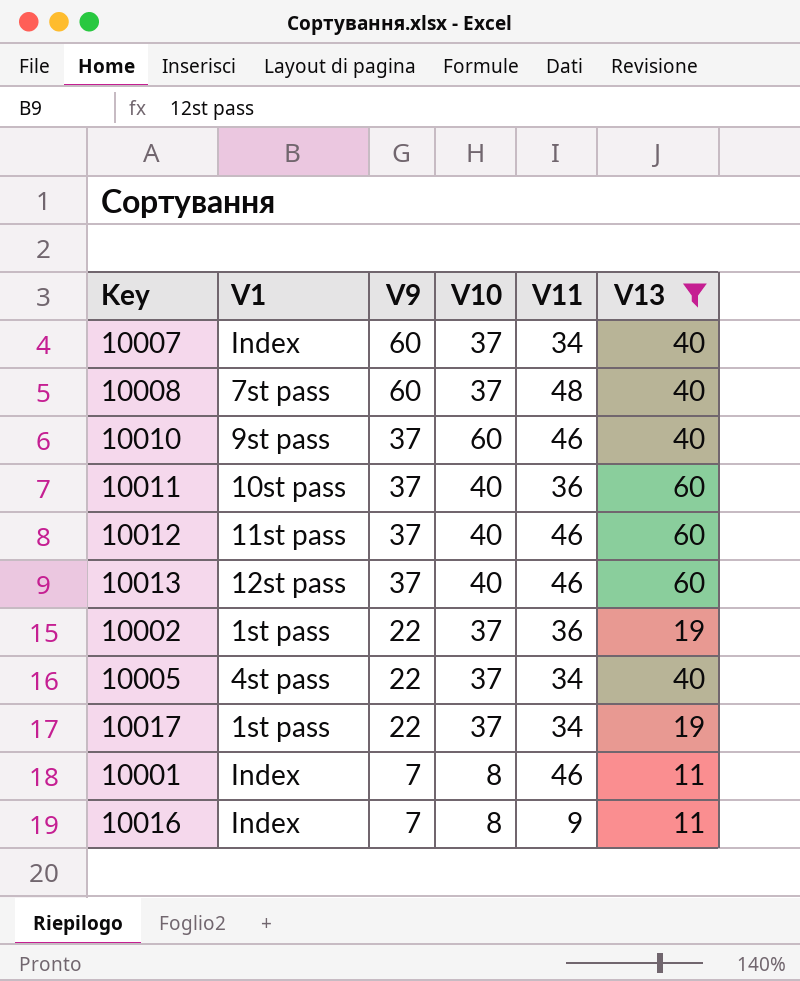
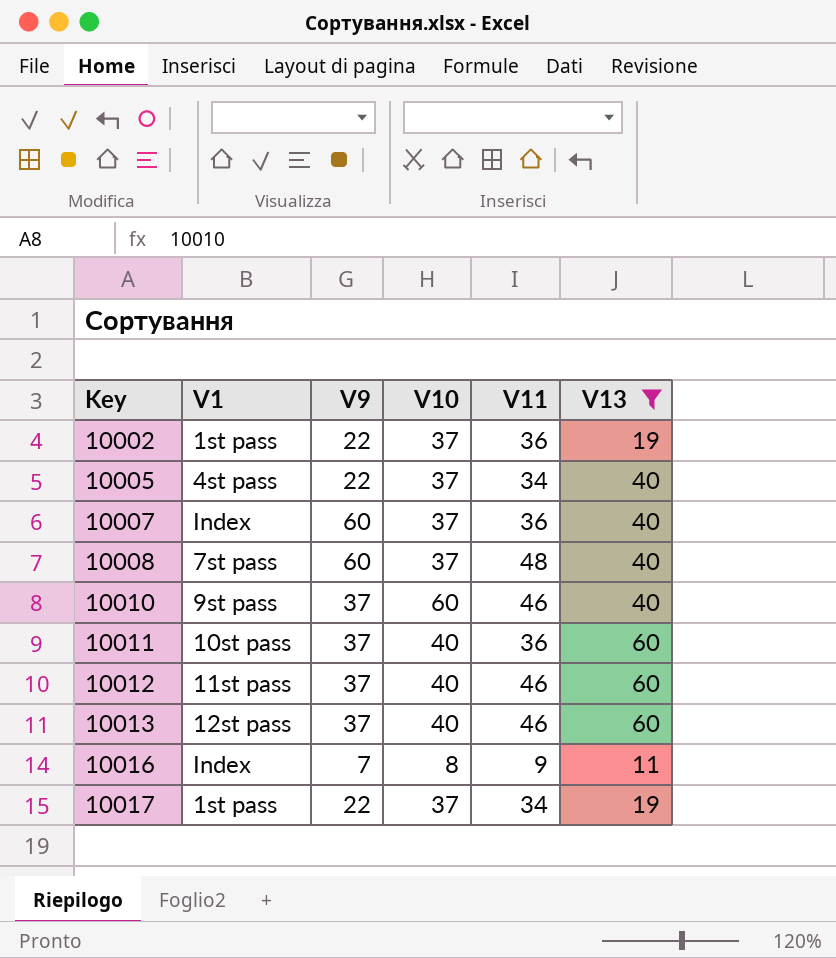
row order: V9 descending -> Key ascending
row 10001: Index | 7 | 8 | 46 | 11 -> none
10007 | V11: 34 -> 36

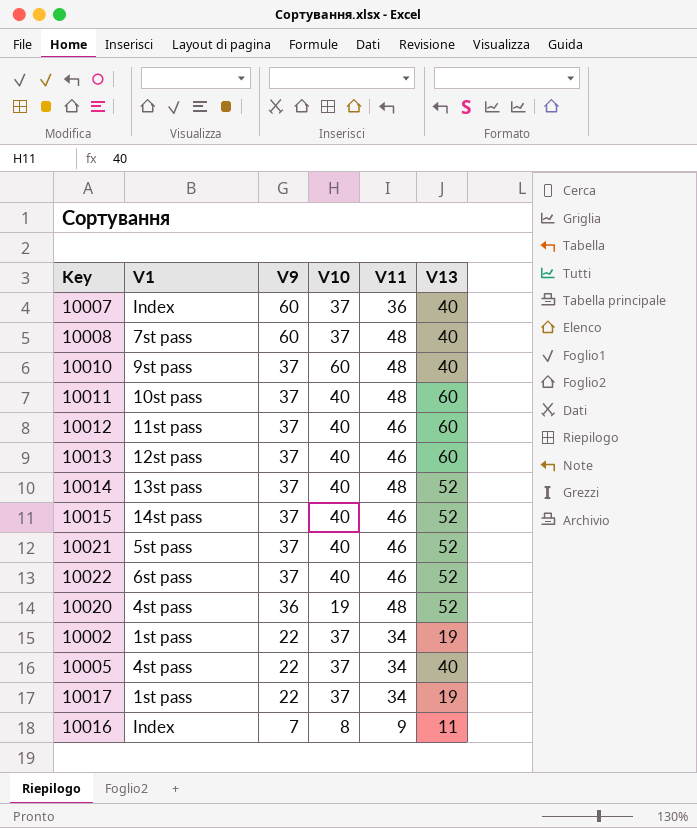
filter: V13 != 52 -> none
row order: Key ascending -> V9 descending
10010 | V11: 46 -> 48
10011 | V11: 36 -> 48
10002 | V11: 36 -> 34

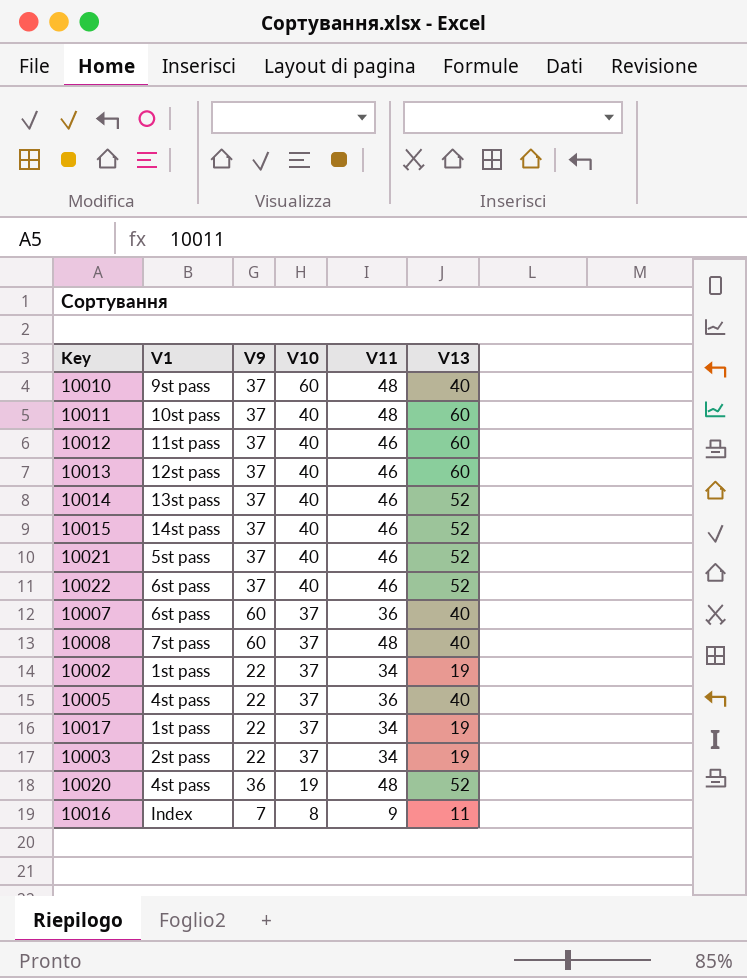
row order: V9 descending -> V10 descending
10014 | V11: 48 -> 46
10007 | V1: Index -> 6st pass
10005 | V11: 34 -> 36
row 10003: none -> 2st pass | 22 | 37 | 34 | 19

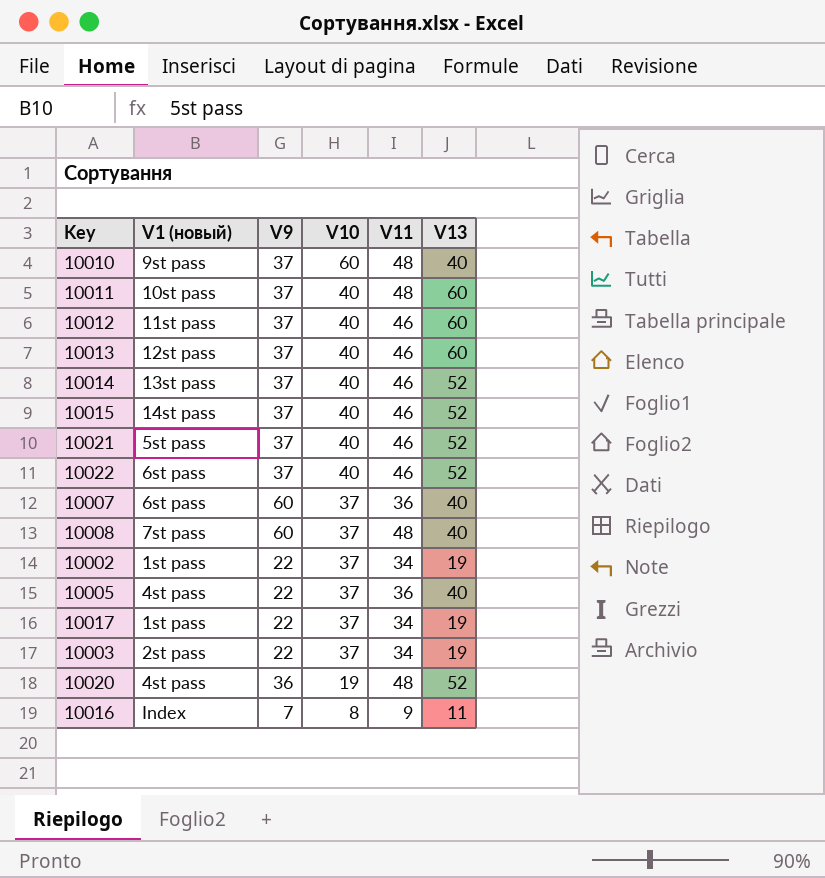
column name: V1 -> V1 (новый)

